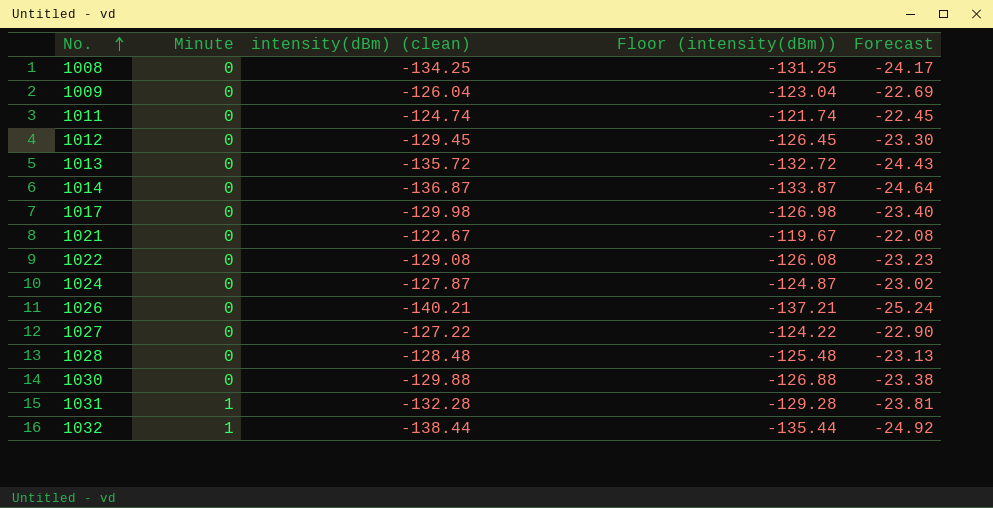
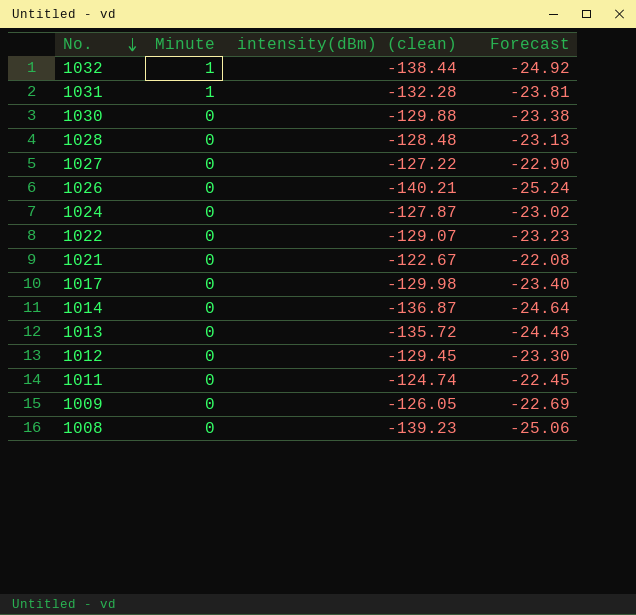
row order: No. ascending -> No. descending
column Floor (intensity(dBm)) | formula: [intensity(dBm) (clean)] + 3 -> none
1022 | intensity(dBm) (clean): -129.08 -> -129.07
1009 | intensity(dBm) (clean): -126.04 -> -126.05
1008 | intensity(dBm) (clean): -134.25 -> -139.23
1008 | Forecast: -24.17 -> -25.06

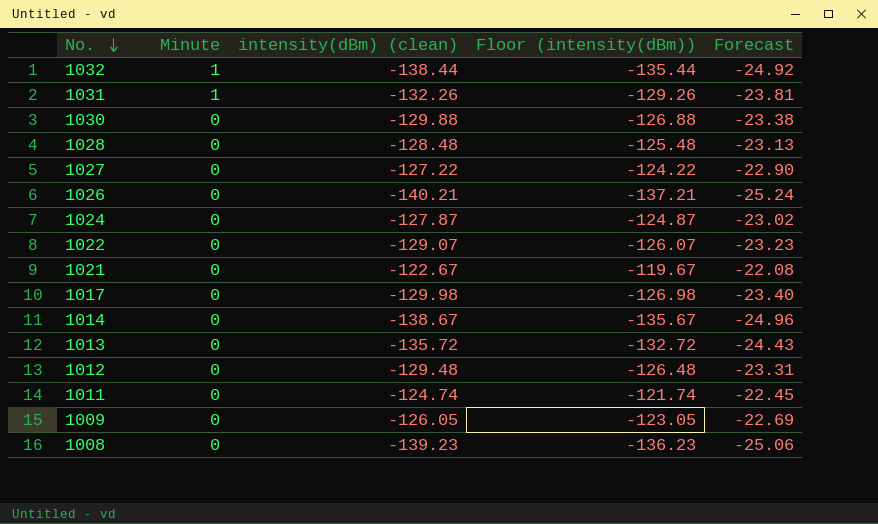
column Floor (intensity(dBm)) | formula: none -> [intensity(dBm) (clean)] + 3
1031 | intensity(dBm) (clean): -132.28 -> -132.26
1014 | intensity(dBm) (clean): -136.87 -> -138.67
1014 | Forecast: -24.64 -> -24.96
1012 | intensity(dBm) (clean): -129.45 -> -129.48
1012 | Forecast: -23.30 -> -23.31

